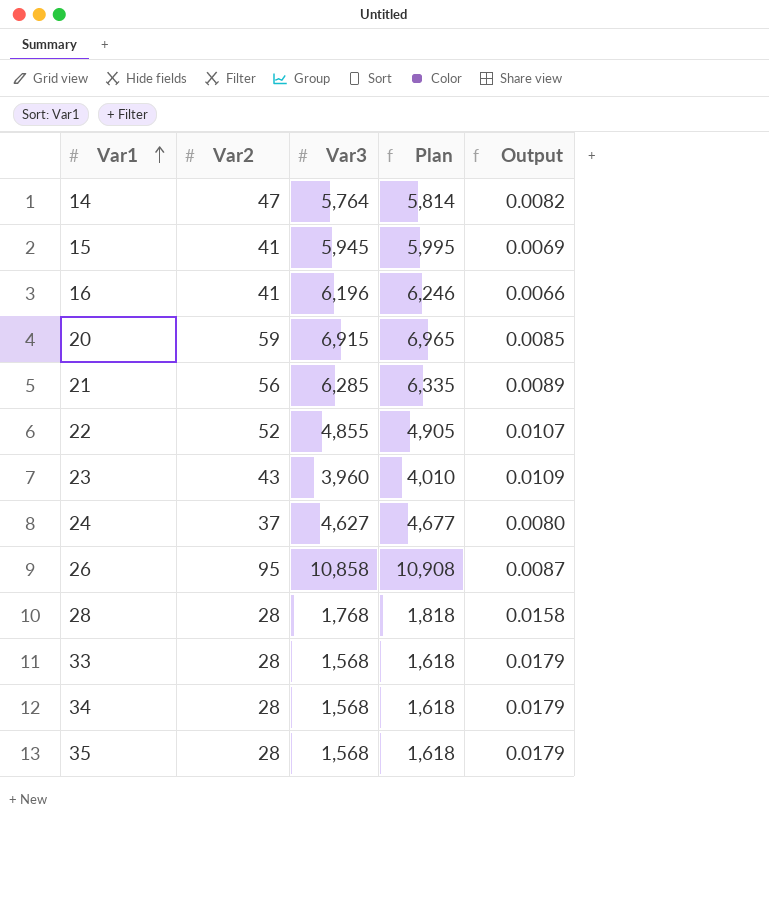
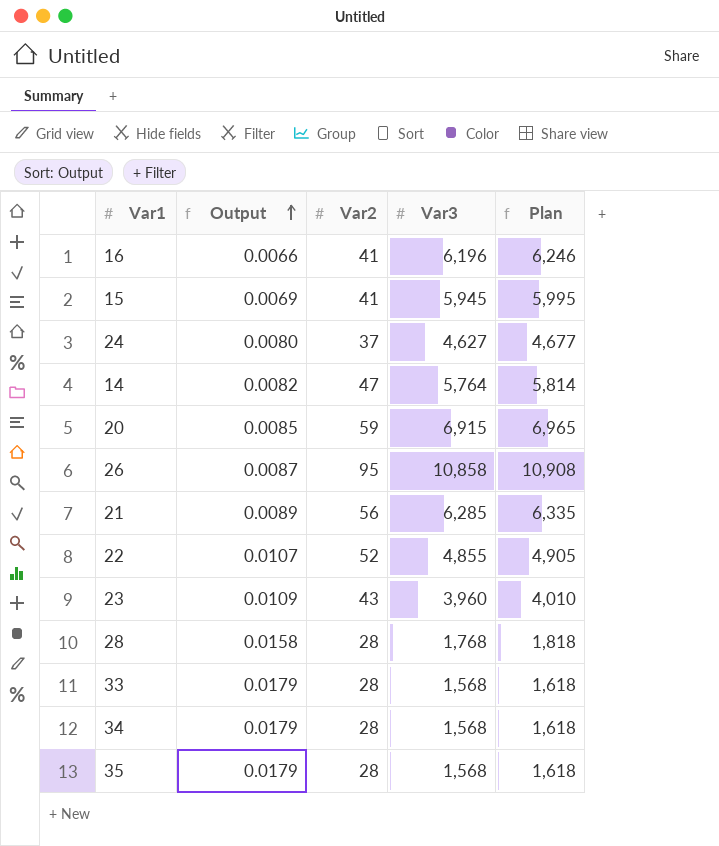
row order: Var1 ascending -> Output ascending
column Output | position: 5 -> 2

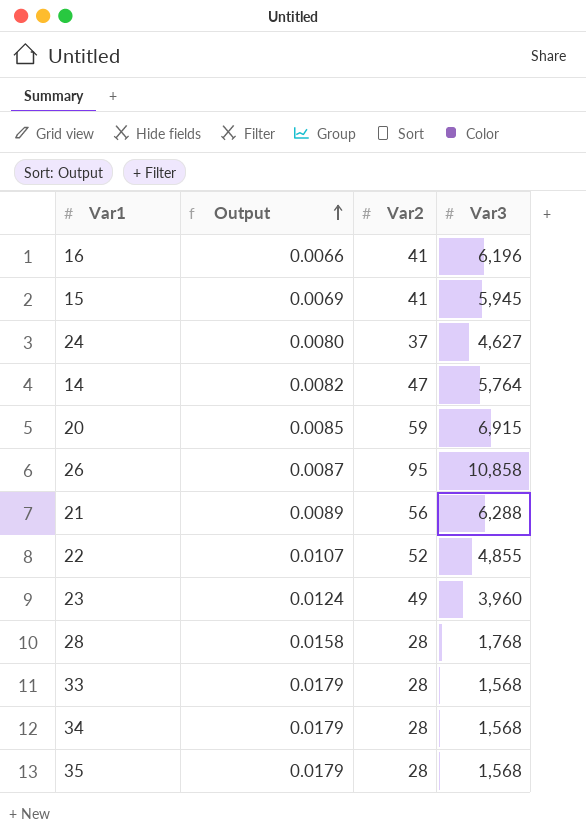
column Plan | formula: [Var3] + 50 -> none
21 | Var3: 6,285 -> 6,288
23 | Output: 0.0109 -> 0.0124
23 | Var2: 43 -> 49

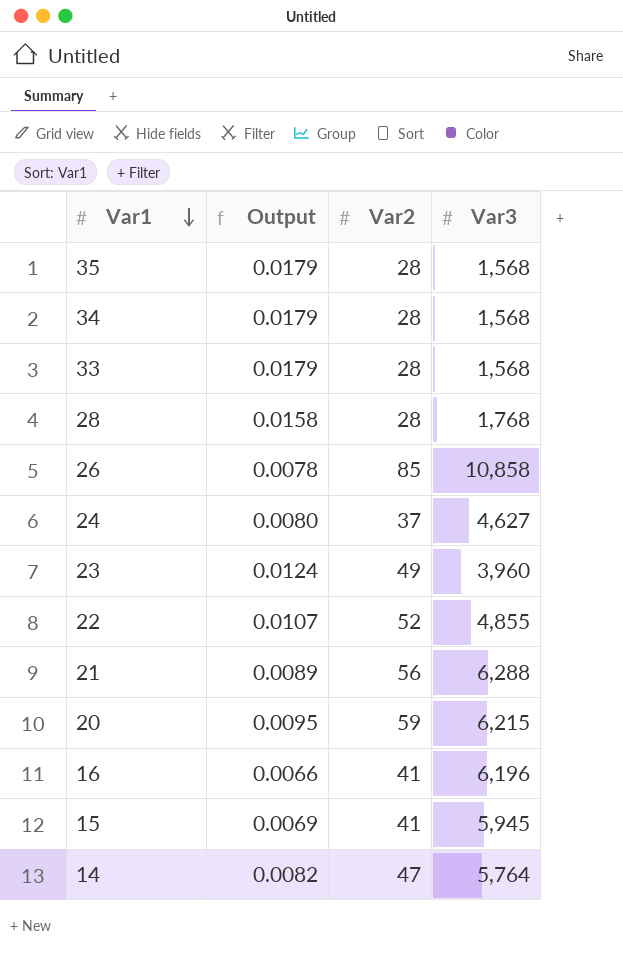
row order: Output ascending -> Var1 descending
26 | Output: 0.0087 -> 0.0078
26 | Var2: 95 -> 85
20 | Output: 0.0085 -> 0.0095
20 | Var3: 6,915 -> 6,215

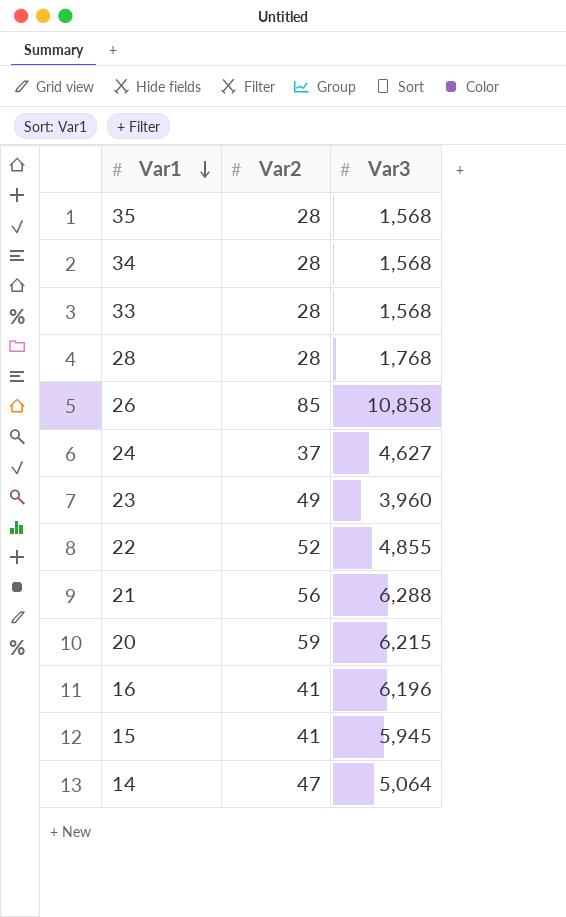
column Output | formula: [Var2] / [Var3] -> none
14 | Var3: 5,764 -> 5,064

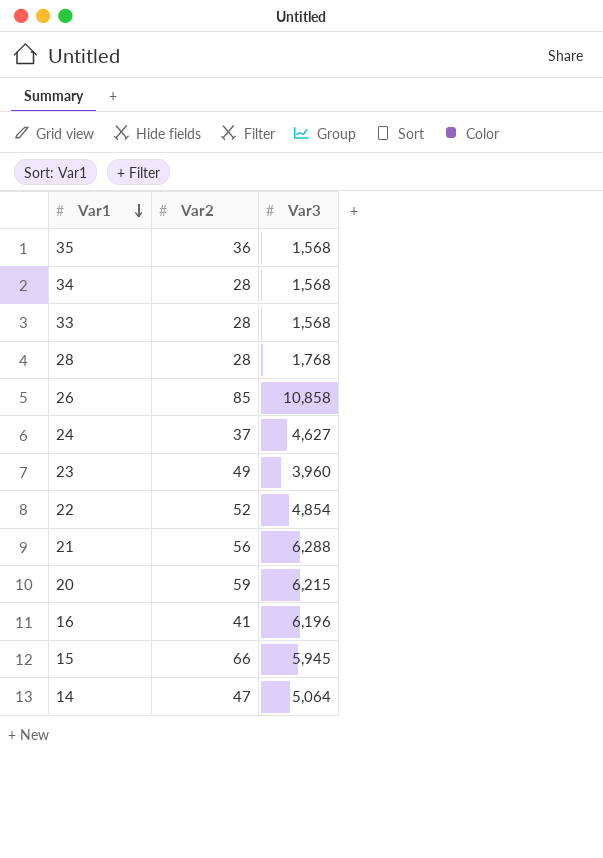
35 | Var2: 28 -> 36
22 | Var3: 4,855 -> 4,854
15 | Var2: 41 -> 66

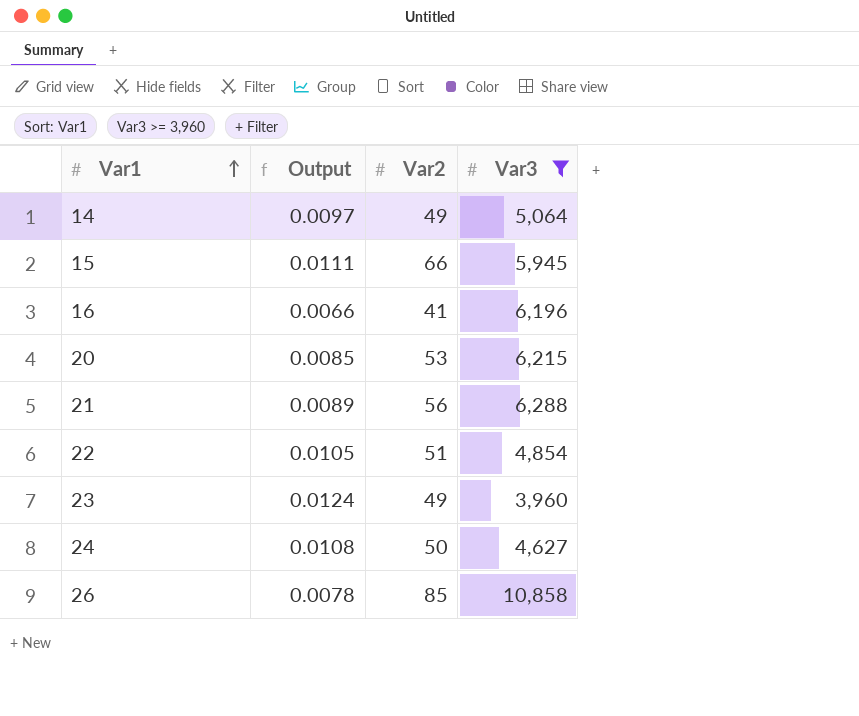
filter: none -> Var3 >= 3,960
row order: Var1 descending -> Var1 ascending
column Output | formula: none -> [Var2] / [Var3]
14 | Var2: 47 -> 49
20 | Var2: 59 -> 53
22 | Var2: 52 -> 51
24 | Var2: 37 -> 50

